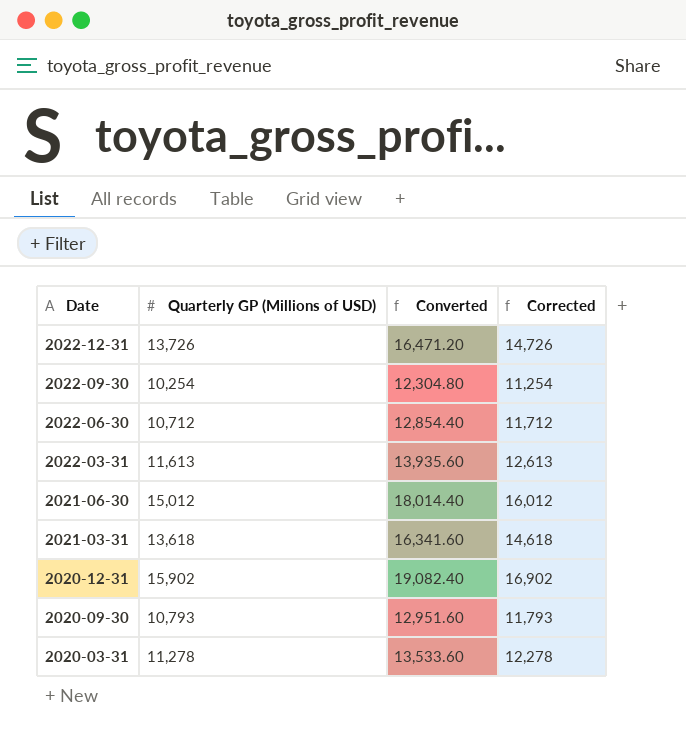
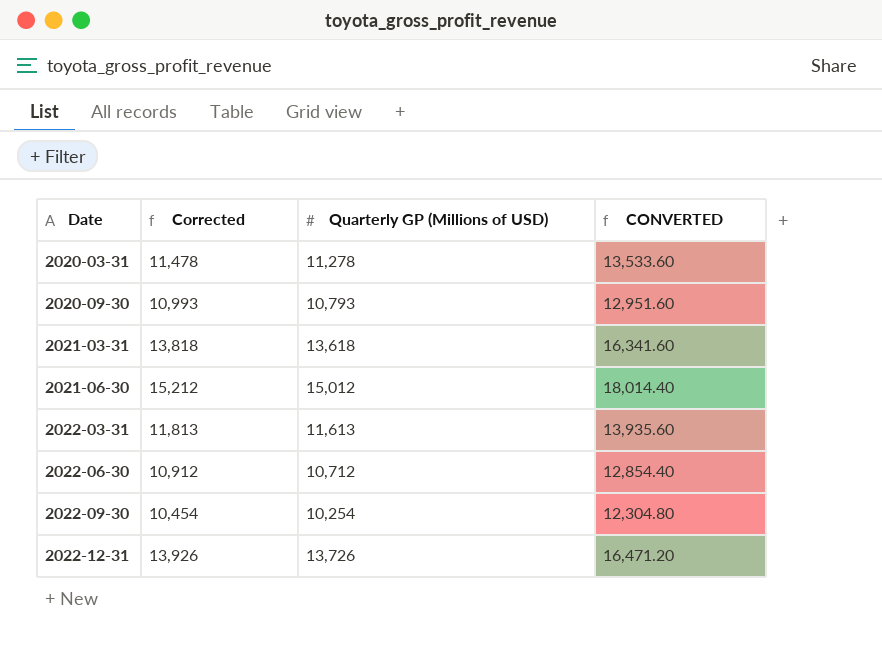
row order: Date descending -> Date ascending
column Corrected | formula: [Quarterly GP (Millions of USD)] + 1000 -> [Quarterly GP (Millions of USD)] + 200
column Corrected | position: 4 -> 2
column name: Converted -> CONVERTED
row 2020-12-31: 15,902 | 19,082.40 | 16,902 -> none

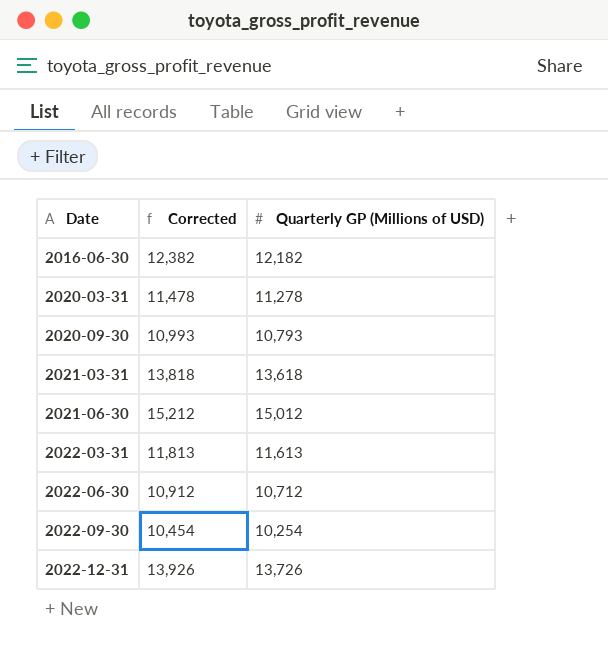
column CONVERTED | formula: [Quarterly GP (Millions of USD)] * 1.2 -> none
row 2016-06-30: none -> 12,382 | 12,182

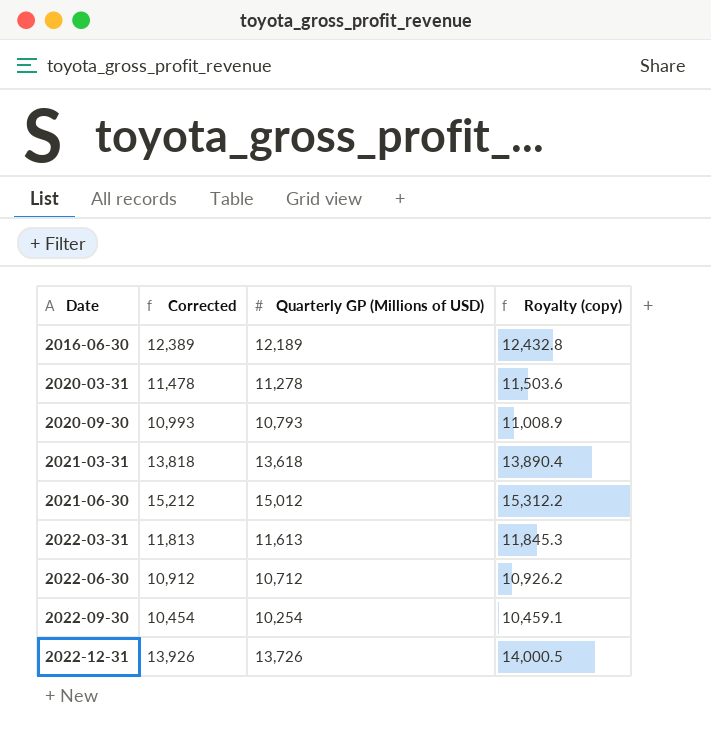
column Royalty (copy) | formula: none -> [Quarterly GP (Millions of USD)] * 1.02
2016-06-30 | Corrected: 12,382 -> 12,389
2016-06-30 | Quarterly GP (Millions of USD): 12,182 -> 12,189

